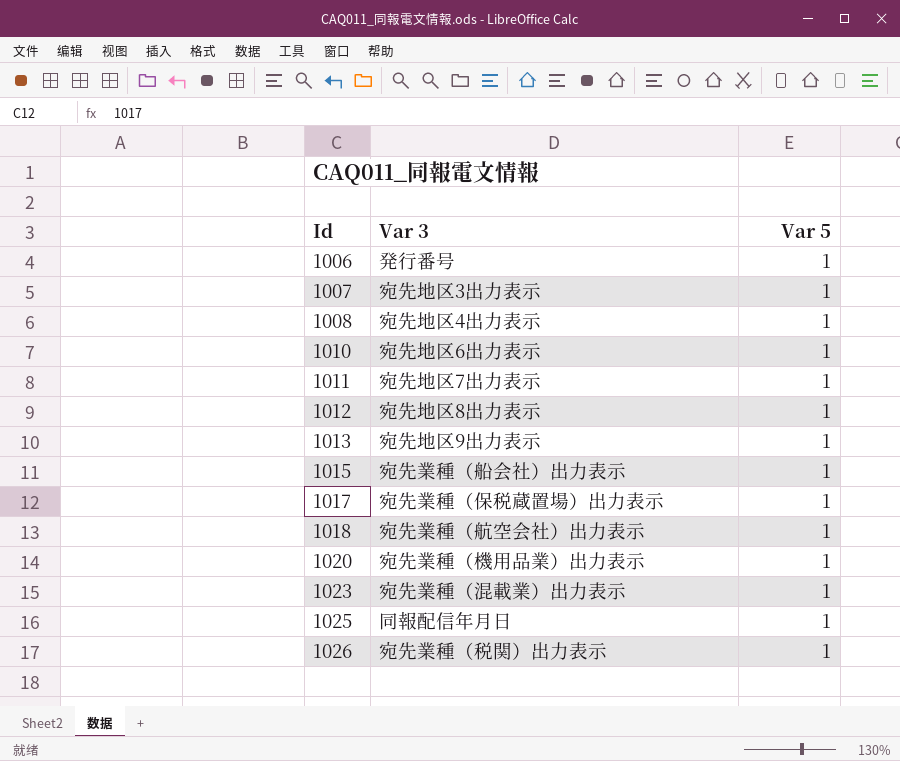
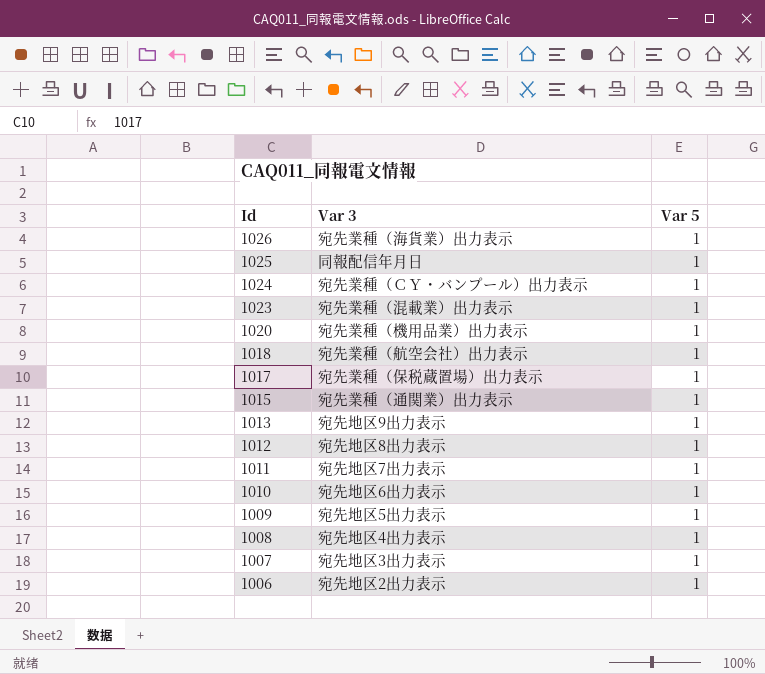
row order: Id ascending -> Id descending
1026 | Var 3: 宛先業種（税関）出力表示 -> 宛先業種（海貨業）出力表示
row 1024: none -> 宛先業種（ＣＹ・バンプール）出力表示 | 1
1015 | Var 3: 宛先業種（船会社）出力表示 -> 宛先業種（通関業）出力表示
row 1009: none -> 宛先地区5出力表示 | 1
1006 | Var 3: 発行番号 -> 宛先地区2出力表示

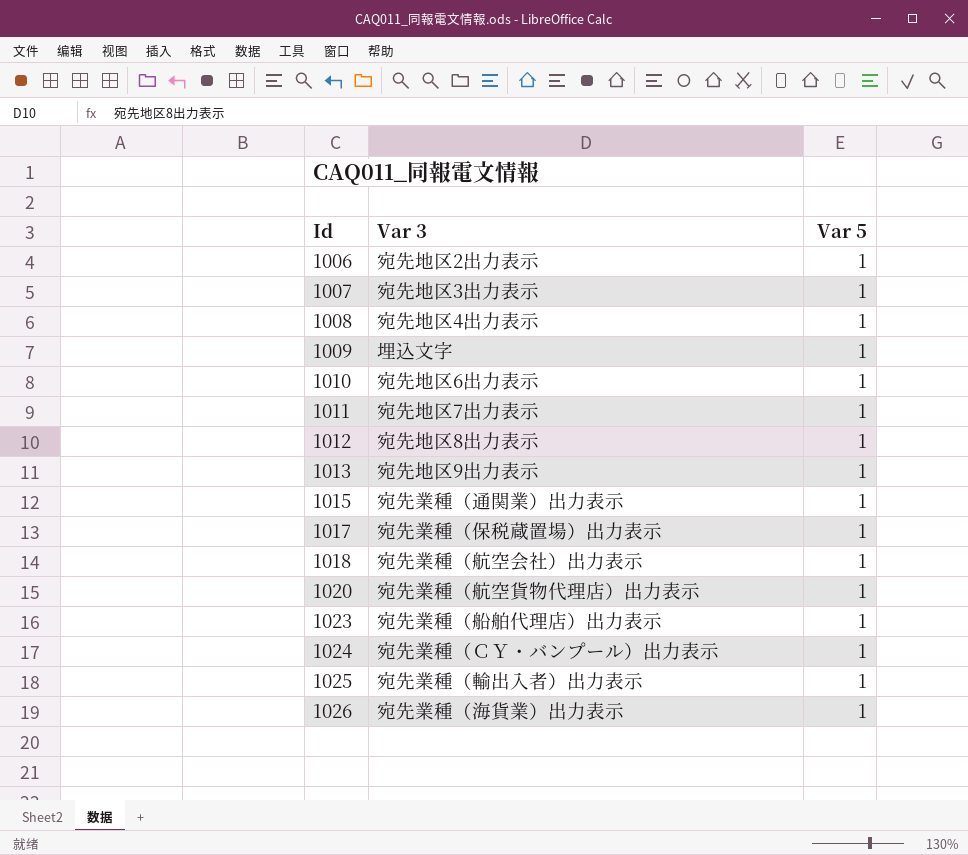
row order: Id descending -> Id ascending
1009 | Var 3: 宛先地区5出力表示 -> 埋込文字
1020 | Var 3: 宛先業種（機用品業）出力表示 -> 宛先業種（航空貨物代理店）出力表示
1023 | Var 3: 宛先業種（混載業）出力表示 -> 宛先業種（船舶代理店）出力表示
1025 | Var 3: 同報配信年月日 -> 宛先業種（輸出入者）出力表示

